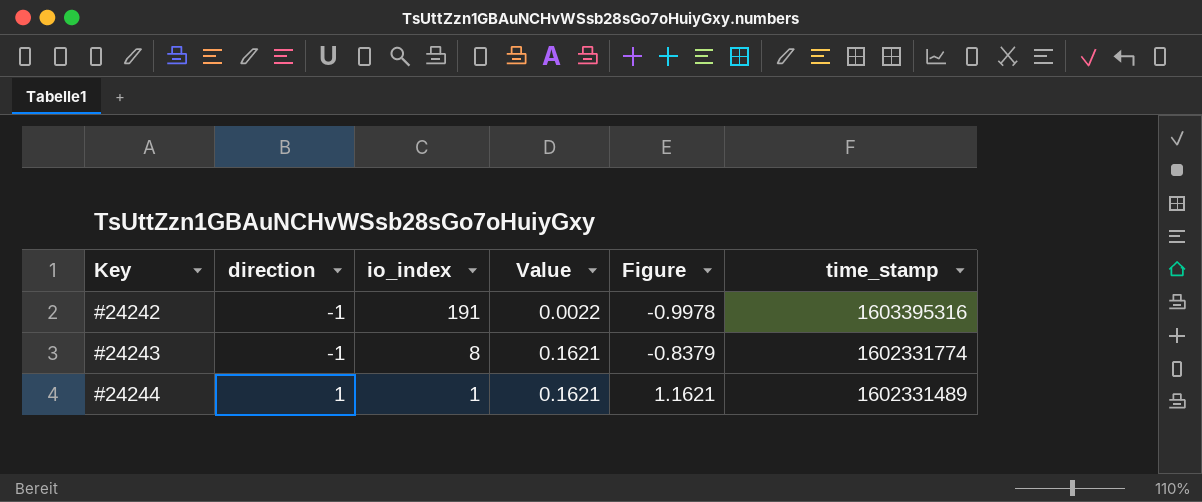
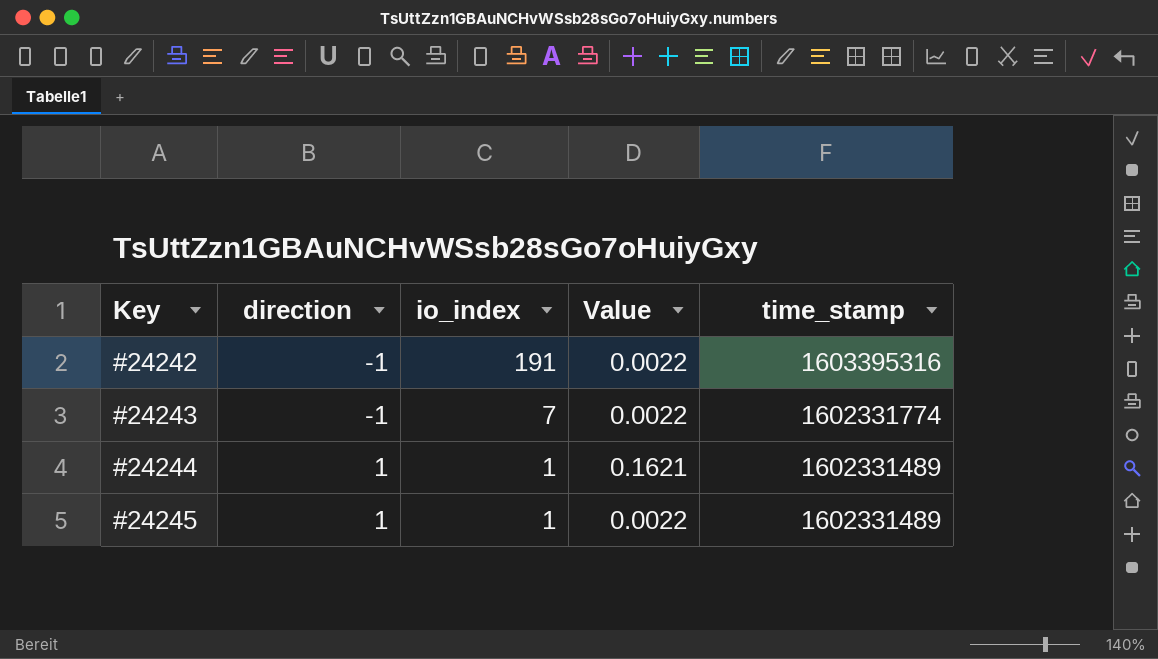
column Figure | formula: [direction] + [Value] -> none
#24243 | io_index: 8 -> 7
#24243 | Value: 0.1621 -> 0.0022
row #24245: none -> 1 | 1 | 0.0022 | 1602331489

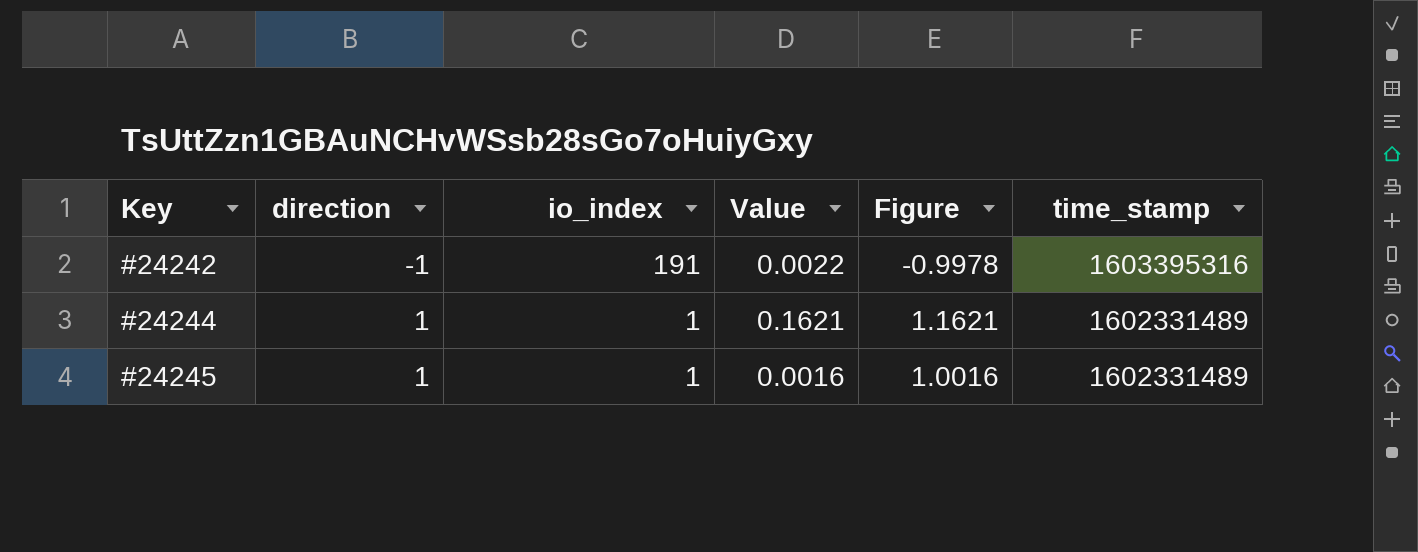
column Figure | formula: none -> [direction] + [Value]
row #24243: -1 | 7 | 0.0022 | 1602331774 -> none
#24245 | Value: 0.0022 -> 0.0016

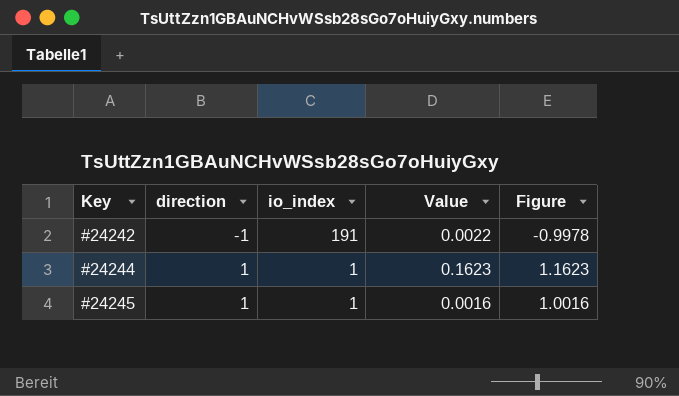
column time_stamp | position: 6 -> none
#24244 | Value: 0.1621 -> 0.1623
#24244 | Figure: 1.1621 -> 1.1623

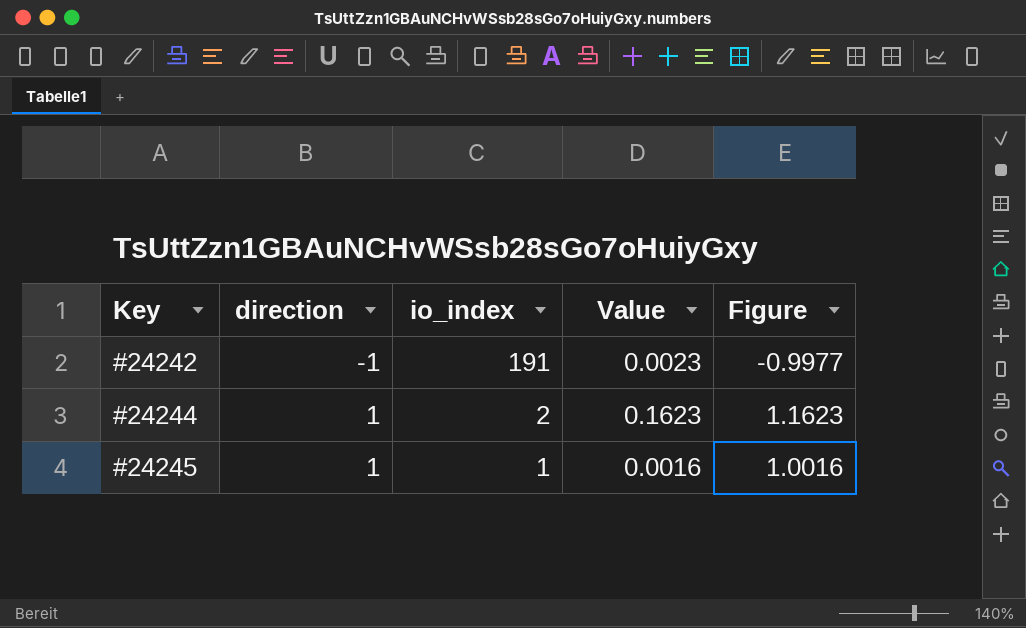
#24242 | Value: 0.0022 -> 0.0023
#24242 | Figure: -0.9978 -> -0.9977
#24244 | io_index: 1 -> 2

